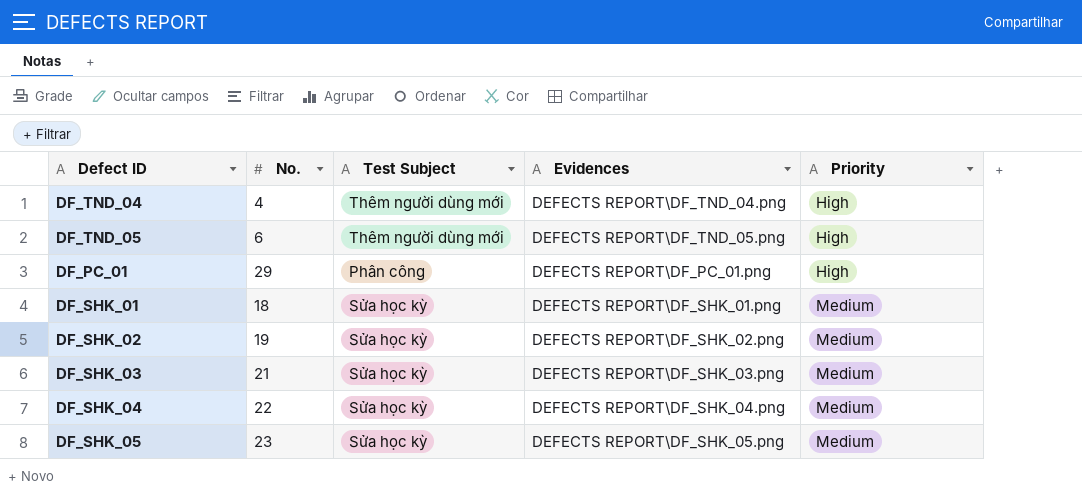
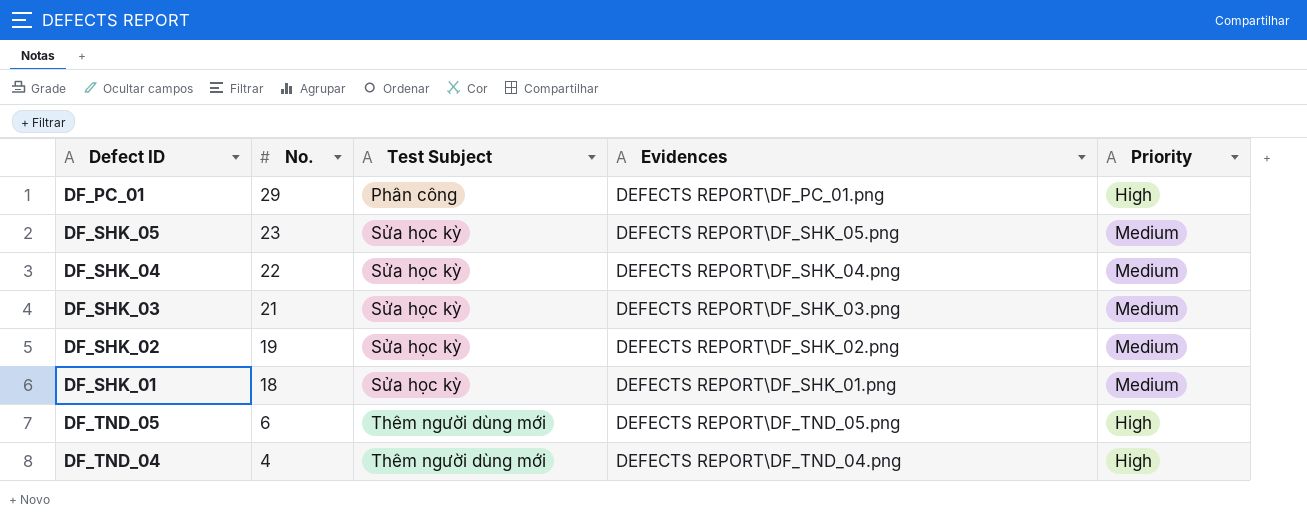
row order: Priority ascending -> No. descending

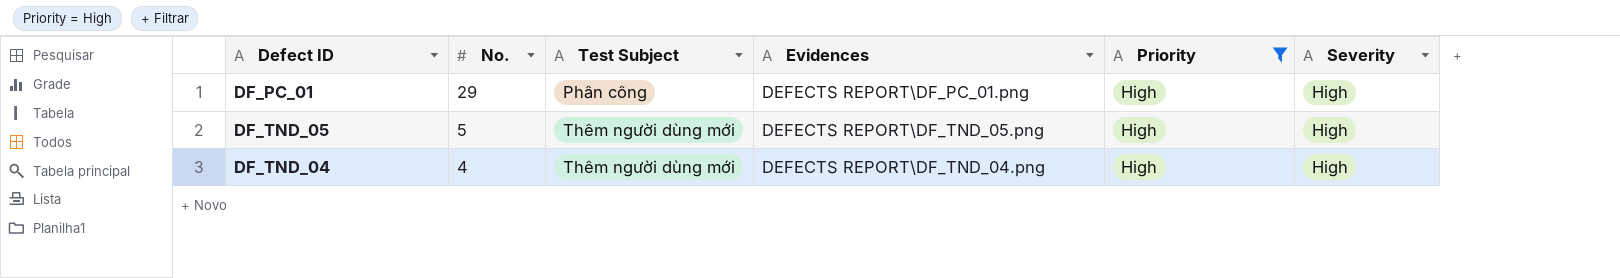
filter: none -> Priority = High
column Severity | position: none -> 6
DF_TND_05 | No.: 6 -> 5

